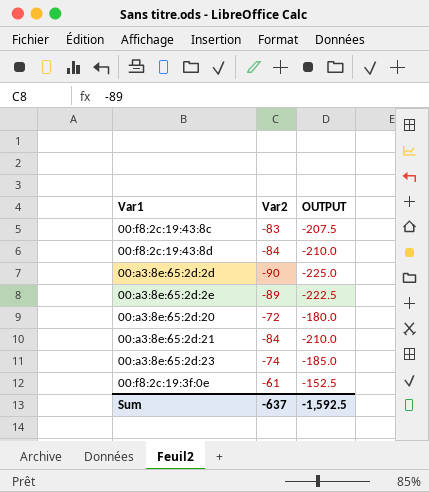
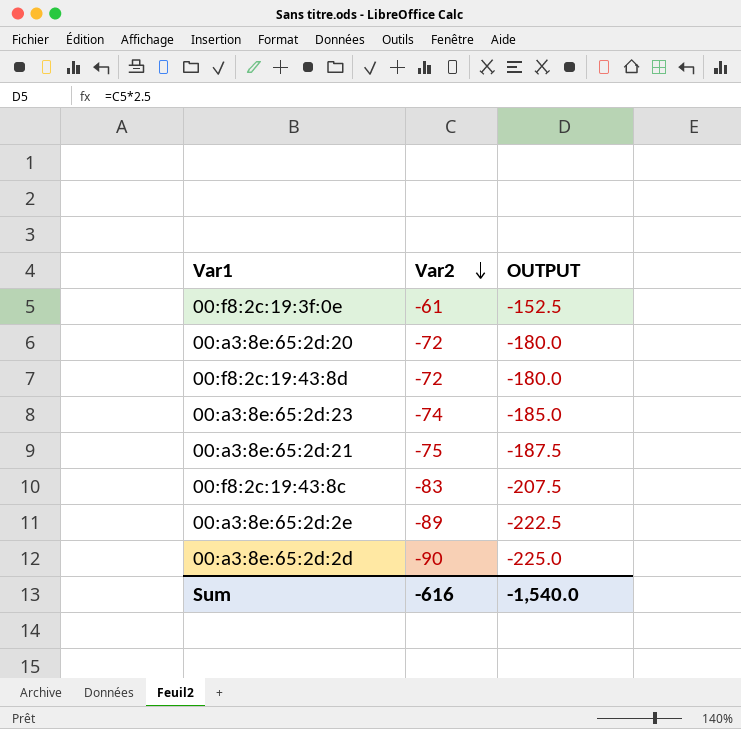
row order: none -> Var2 descending
00:f8:2c:19:43:8d | Var2: -84 -> -72
00:f8:2c:19:43:8d | OUTPUT: -210.0 -> -180.0
00:a3:8e:65:2d:21 | Var2: -84 -> -75
00:a3:8e:65:2d:21 | OUTPUT: -210.0 -> -187.5
Sum | Var2: -637 -> -616
Sum | OUTPUT: -1,592.5 -> -1,540.0

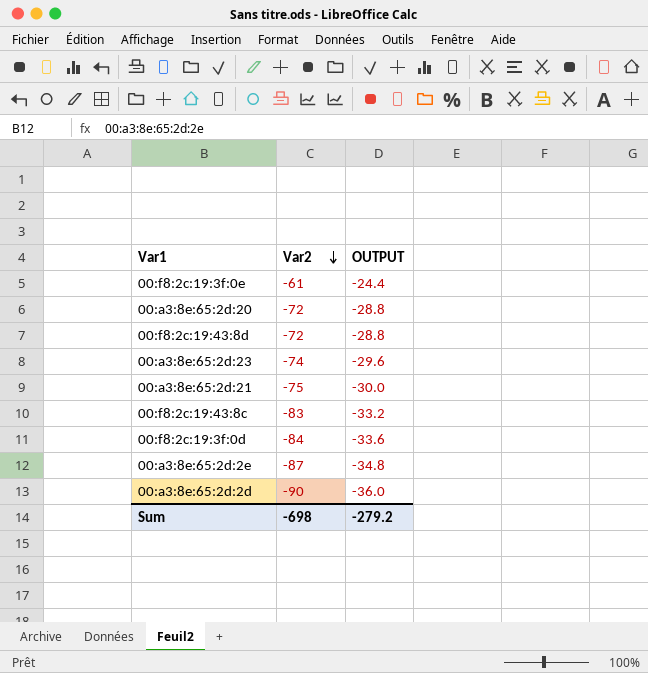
column OUTPUT | formula: [Var2] * 2.5 -> [Var2] * 0.4
row 00:f8:2c:19:3f:0d: none -> -84 | -33.6
00:a3:8e:65:2d:2e | Var2: -89 -> -87
Sum | Var2: -616 -> -698
Sum | OUTPUT: -1,540.0 -> -279.2

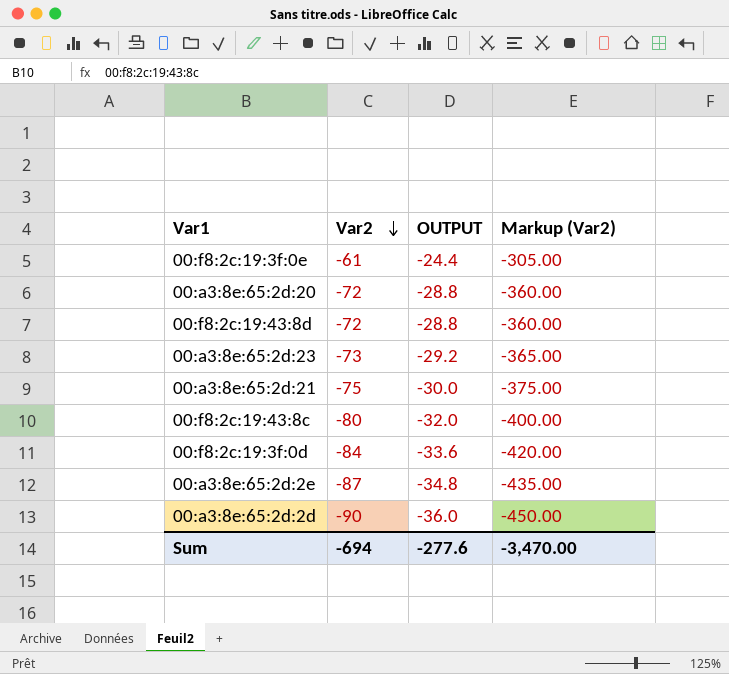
column Markup (Var2) | formula: none -> [Var2] * 5
00:a3:8e:65:2d:23 | Var2: -74 -> -73
00:a3:8e:65:2d:23 | OUTPUT: -29.6 -> -29.2
00:f8:2c:19:43:8c | Var2: -83 -> -80
00:f8:2c:19:43:8c | OUTPUT: -33.2 -> -32.0
Sum | Var2: -698 -> -694
Sum | OUTPUT: -279.2 -> -277.6

